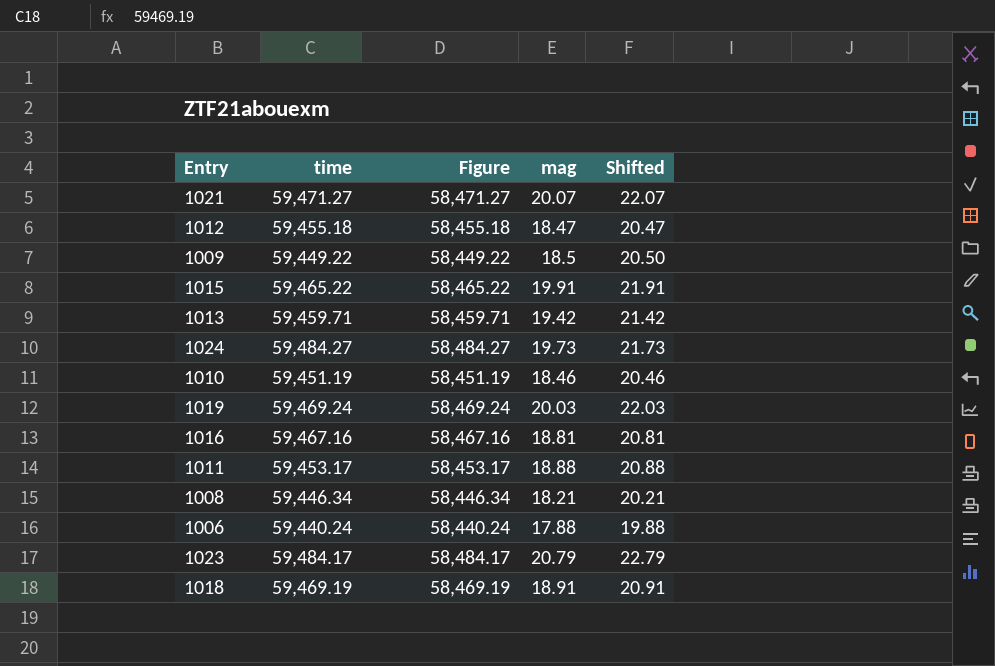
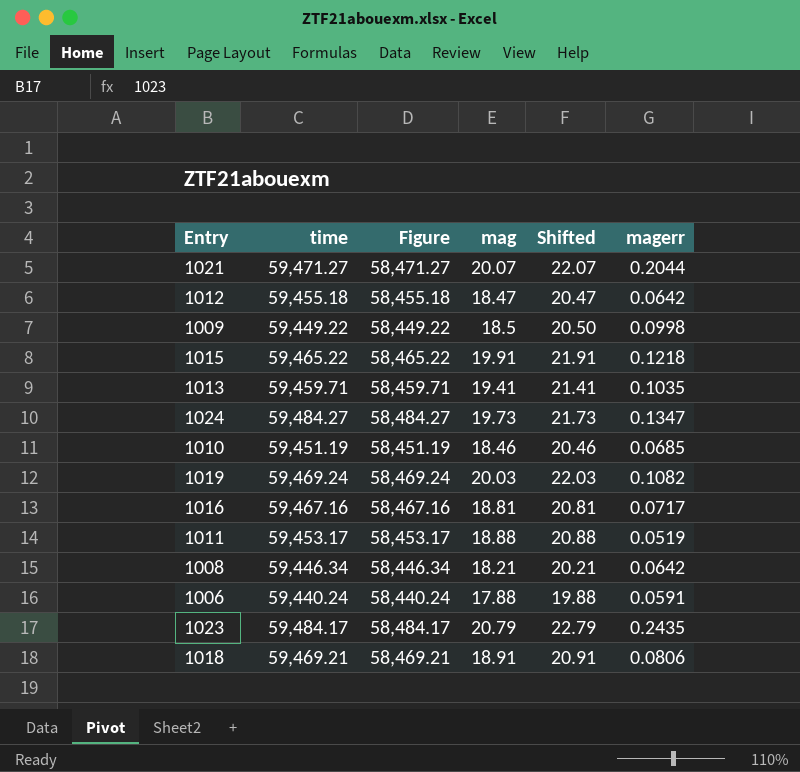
column magerr | position: none -> 6
1013 | mag: 19.42 -> 19.41
1013 | Shifted: 21.42 -> 21.41
1018 | time: 59,469.19 -> 59,469.21
1018 | Figure: 58,469.19 -> 58,469.21

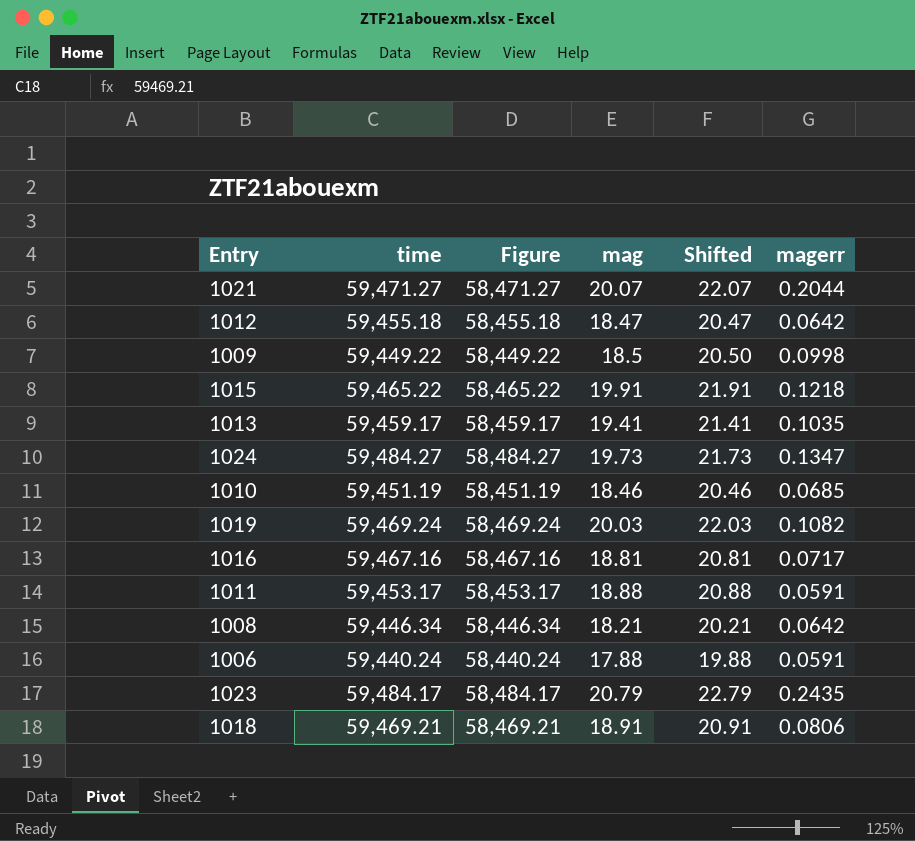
1013 | time: 59,459.71 -> 59,459.17
1013 | Figure: 58,459.71 -> 58,459.17
1011 | magerr: 0.0519 -> 0.0591

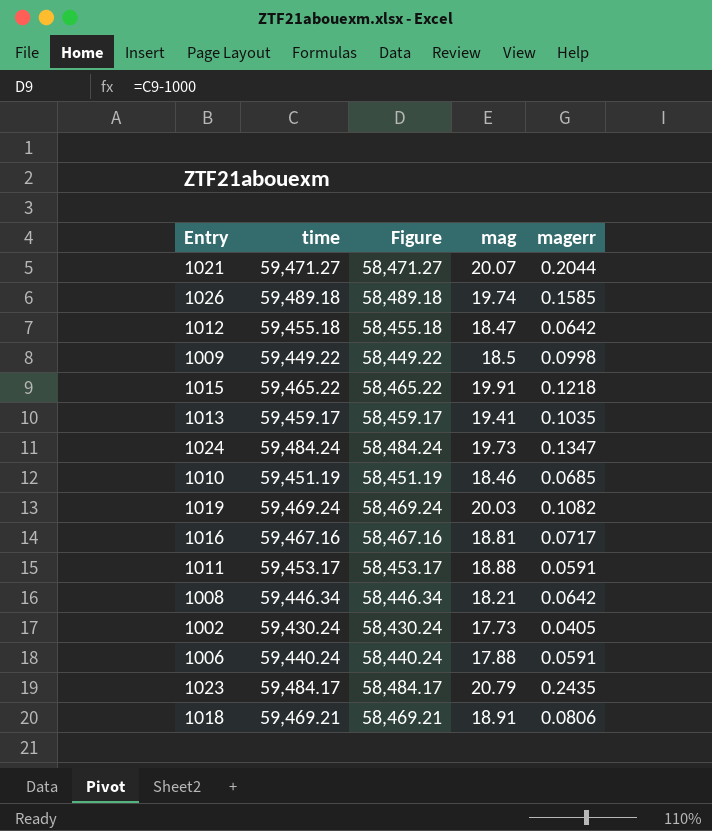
column Shifted | formula: [mag] + 2 -> none
row 1026: none -> 59,489.18 | 58,489.18 | 19.74 | 0.1585
1024 | time: 59,484.27 -> 59,484.24
1024 | Figure: 58,484.27 -> 58,484.24
row 1002: none -> 59,430.24 | 58,430.24 | 17.73 | 0.0405

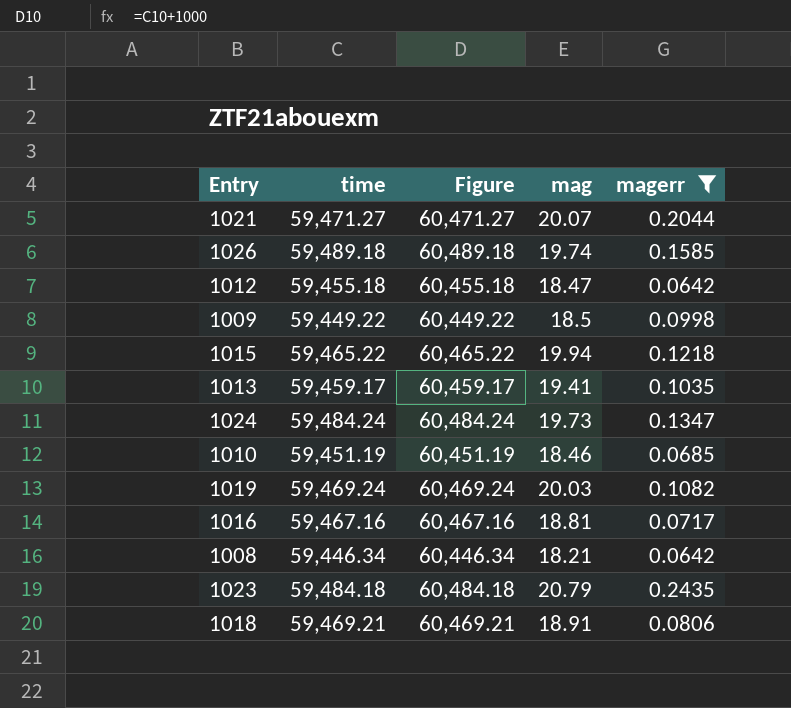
filter: none -> magerr >= 0.0642
column Figure | formula: [time] - 1000 -> [time] + 1000
1015 | mag: 19.91 -> 19.94
1023 | time: 59,484.17 -> 59,484.18

